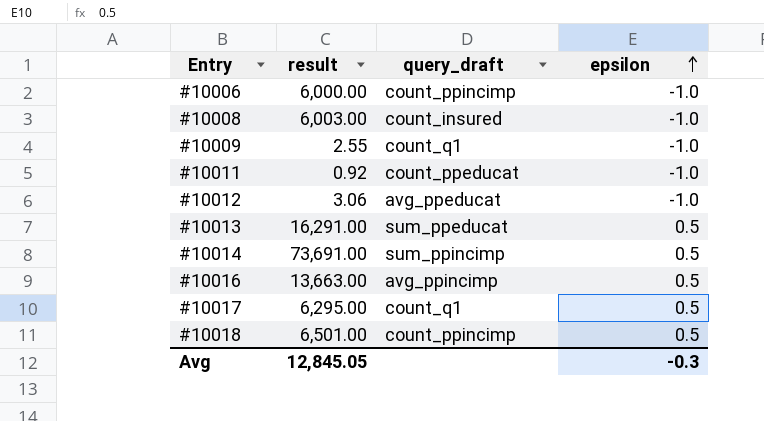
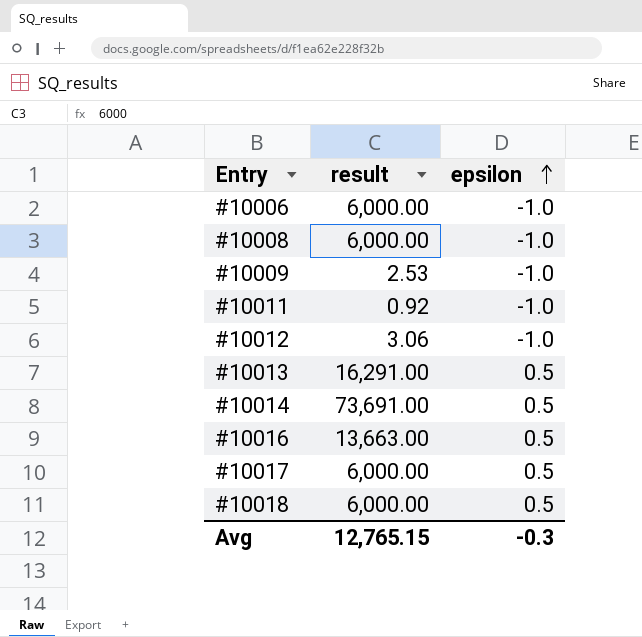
column query_draft | position: 3 -> none
#10008 | result: 6,003.00 -> 6,000.00
#10009 | result: 2.55 -> 2.53
#10017 | result: 6,295.00 -> 6,000.00
#10018 | result: 6,501.00 -> 6,000.00
Avg | result: 12,845.05 -> 12,765.15

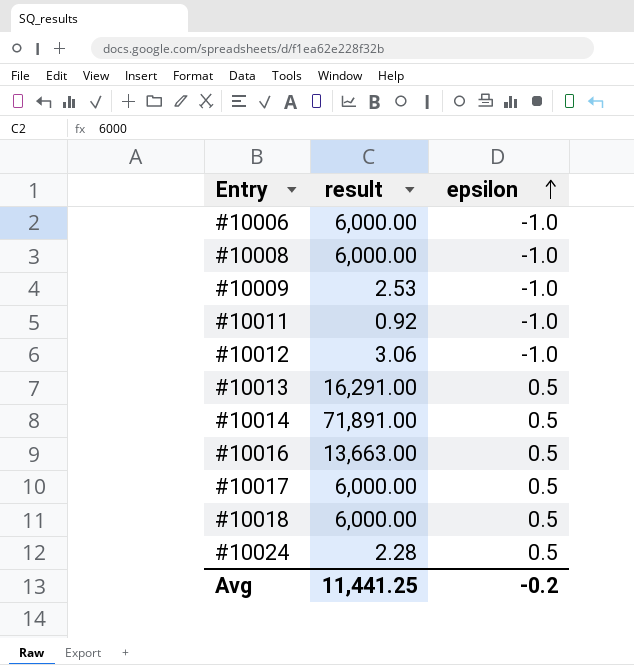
#10014 | result: 73,691.00 -> 71,891.00
row #10024: none -> 2.28 | 0.5
Avg | result: 12,765.15 -> 11,441.25
Avg | epsilon: -0.3 -> -0.2

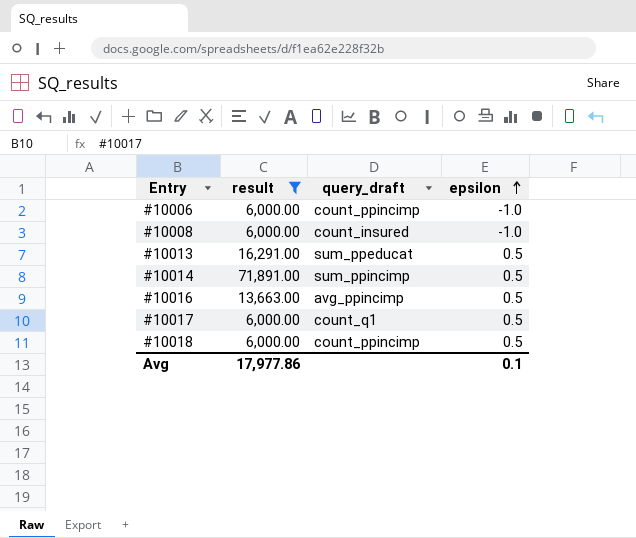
filter: none -> result >= 6,000.00
column query_draft | position: none -> 3
Avg | result: 11,441.25 -> 17,977.86
Avg | epsilon: -0.2 -> 0.1

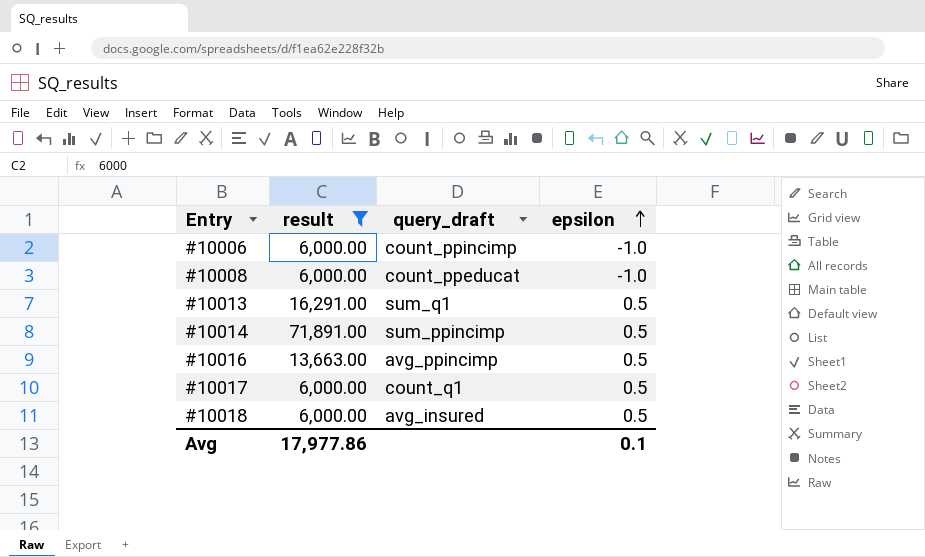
#10008 | query_draft: count_insured -> count_ppeducat
#10013 | query_draft: sum_ppeducat -> sum_q1
#10018 | query_draft: count_ppincimp -> avg_insured

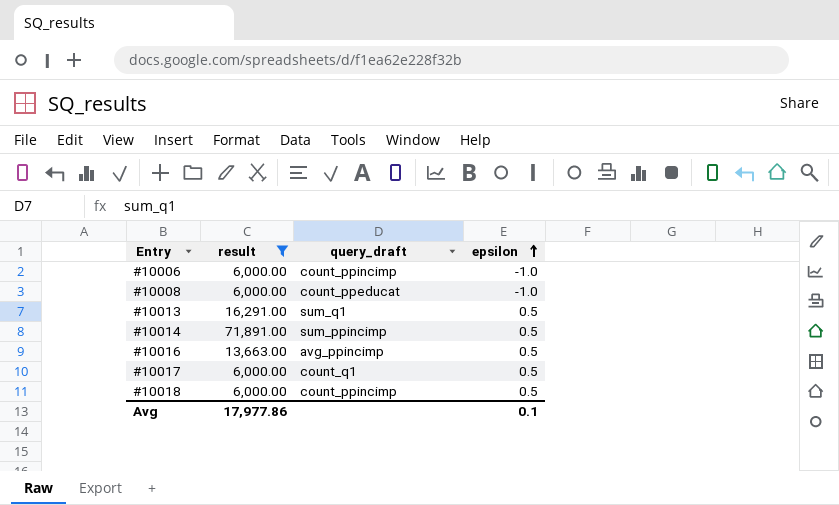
#10018 | query_draft: avg_insured -> count_ppincimp

